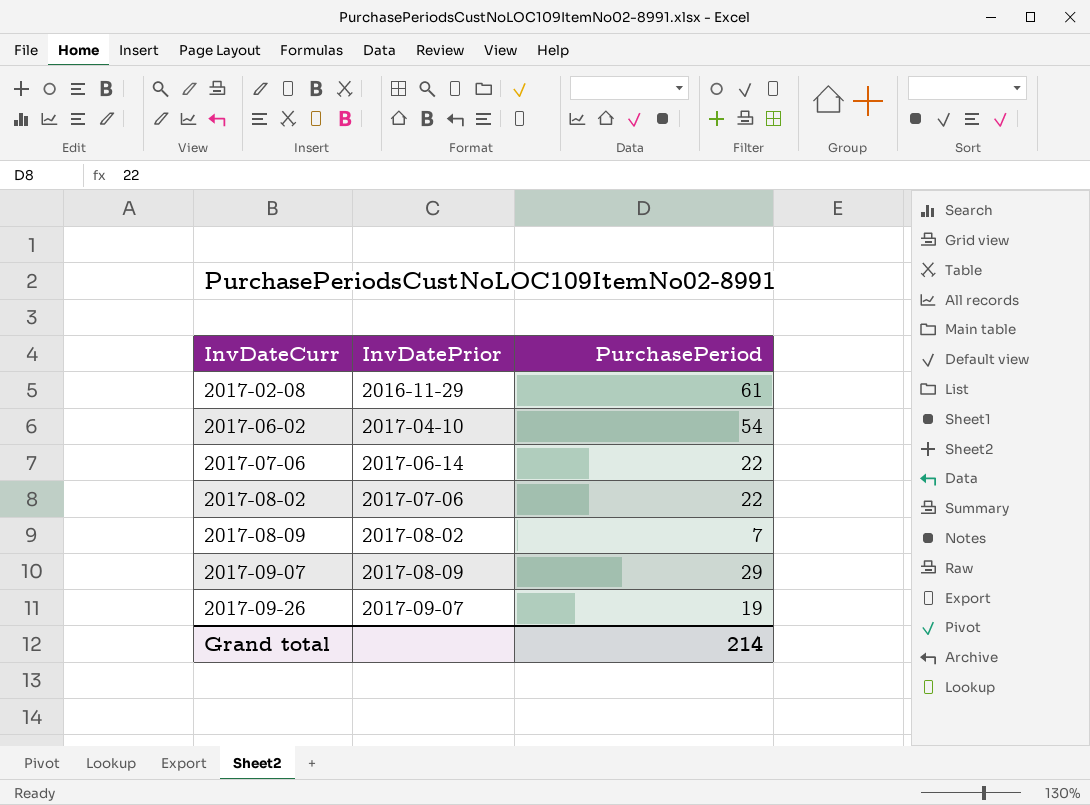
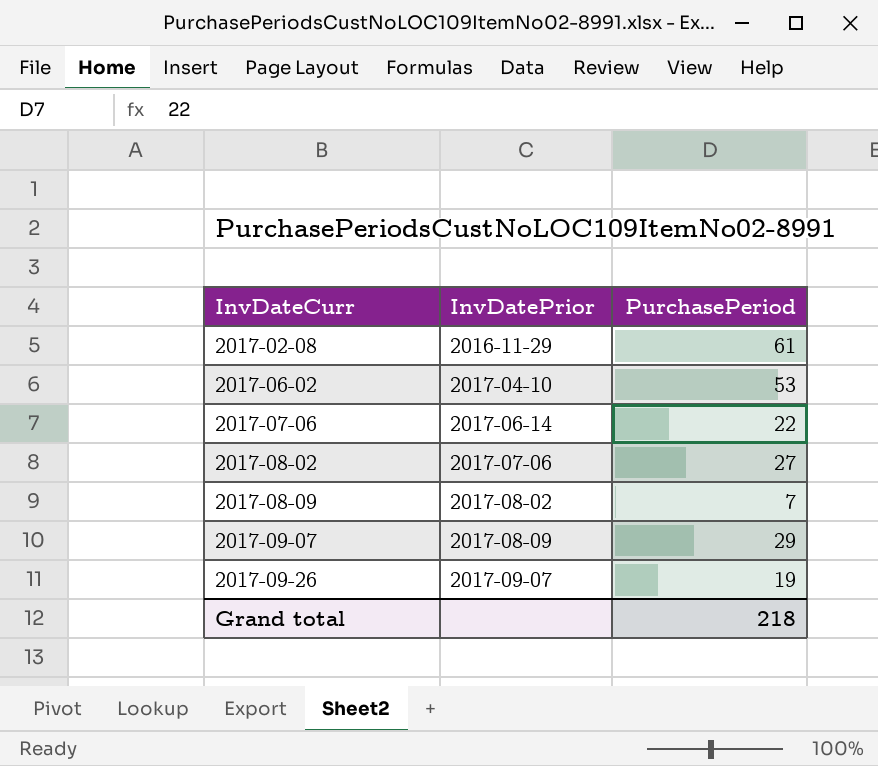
2017-06-02 | PurchasePeriod: 54 -> 53
2017-08-02 | PurchasePeriod: 22 -> 27
Grand total | PurchasePeriod: 214 -> 218

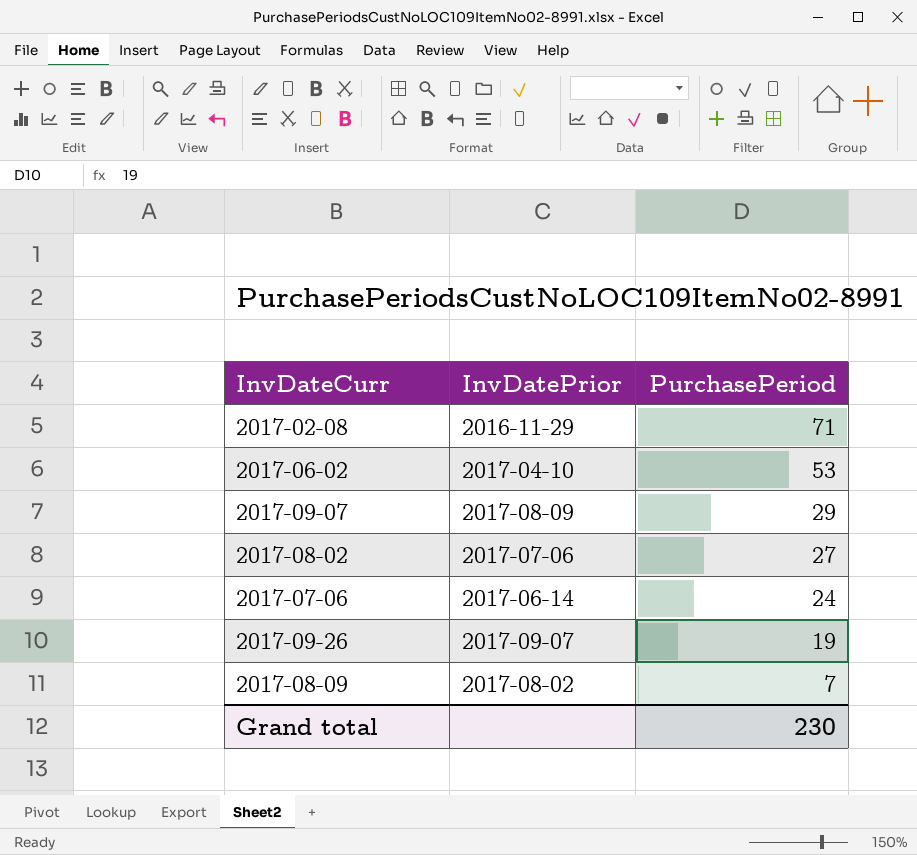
row order: InvDateCurr ascending -> PurchasePeriod descending
2017-02-08 | PurchasePeriod: 61 -> 71
2017-07-06 | PurchasePeriod: 22 -> 24
Grand total | PurchasePeriod: 218 -> 230

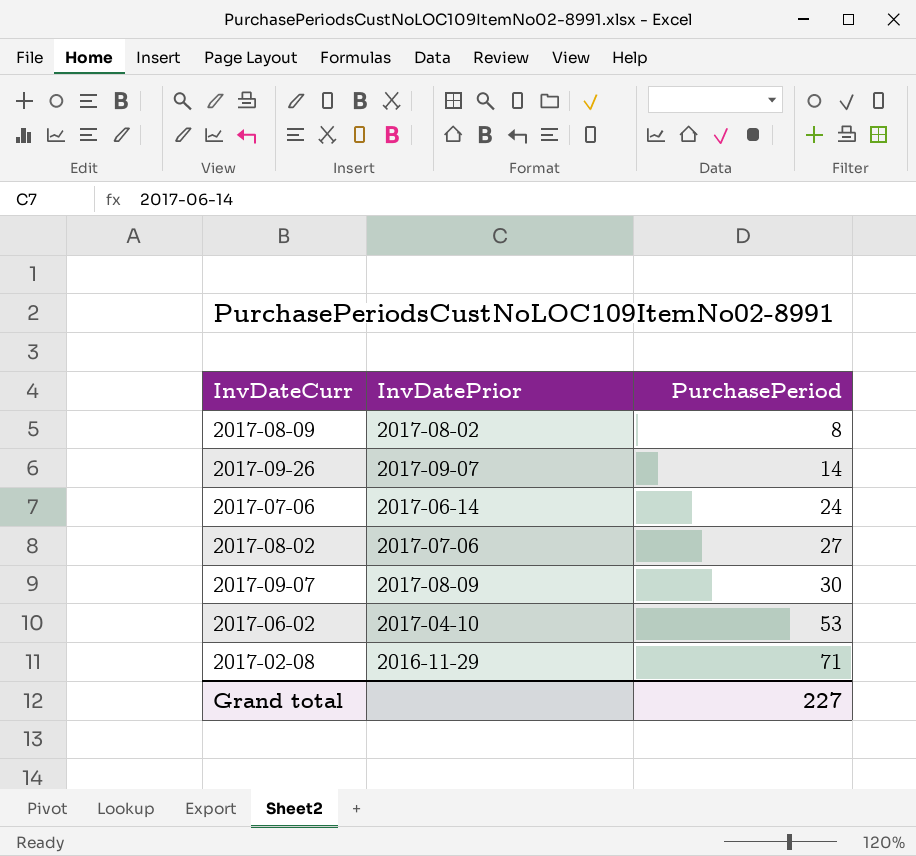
row order: PurchasePeriod descending -> PurchasePeriod ascending
2017-08-09 | PurchasePeriod: 7 -> 8
2017-09-26 | PurchasePeriod: 19 -> 14
2017-09-07 | PurchasePeriod: 29 -> 30
Grand total | PurchasePeriod: 230 -> 227

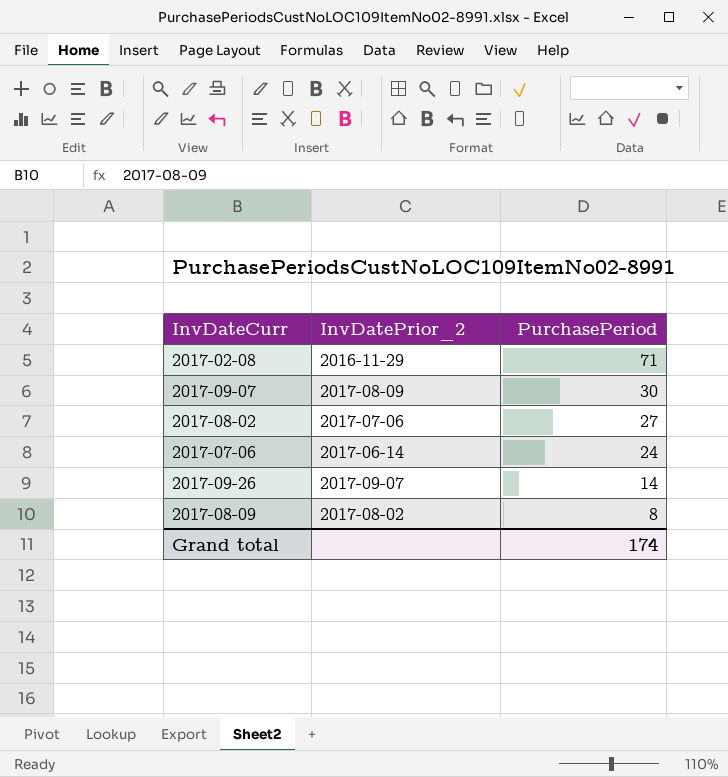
row order: PurchasePeriod ascending -> PurchasePeriod descending
column name: InvDatePrior -> InvDatePrior_2
row 2017-06-02: 2017-04-10 | 53 -> none
Grand total | PurchasePeriod: 227 -> 174

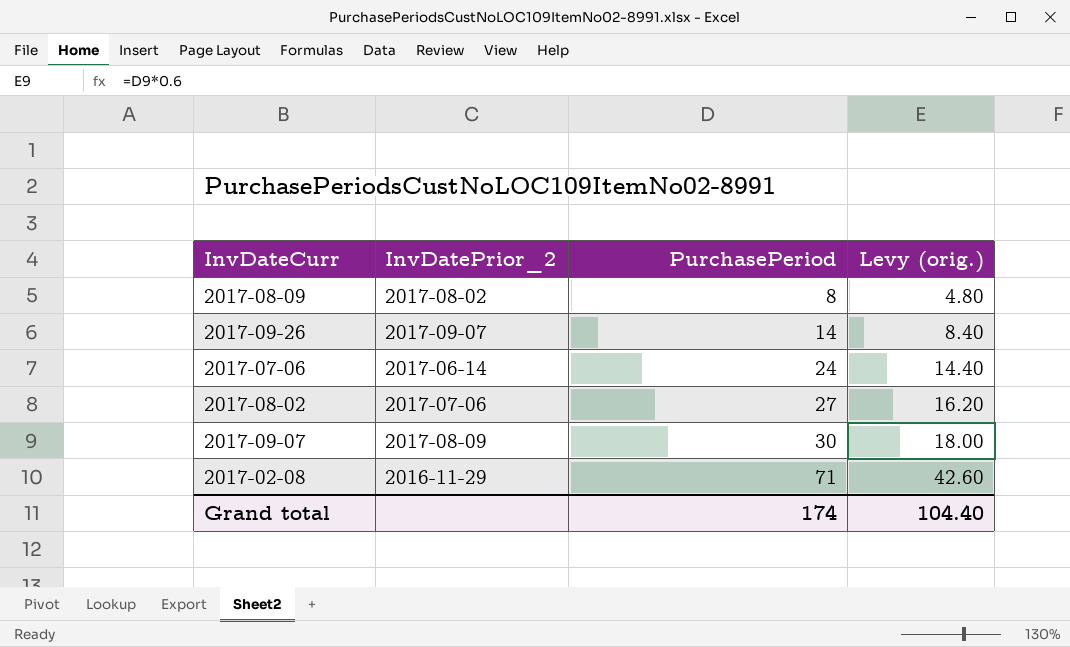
row order: PurchasePeriod descending -> PurchasePeriod ascending
column Levy (orig.) | formula: none -> [PurchasePeriod] * 0.6

